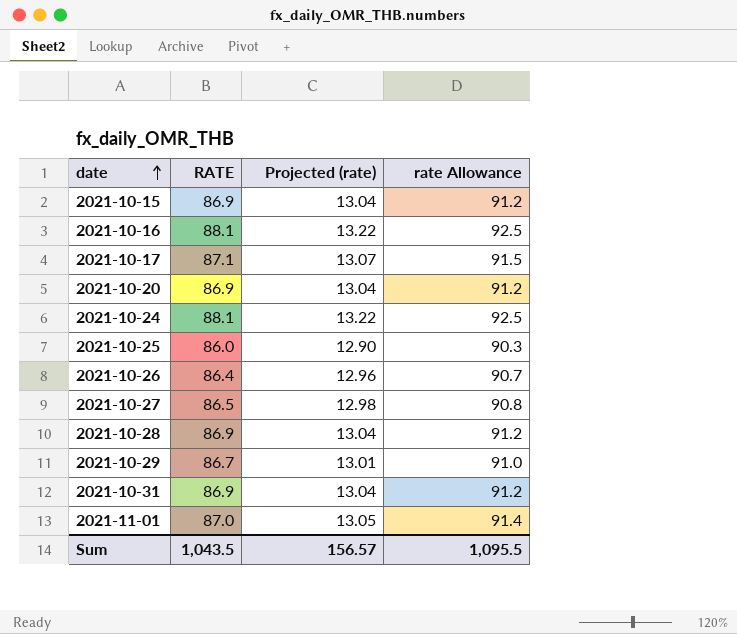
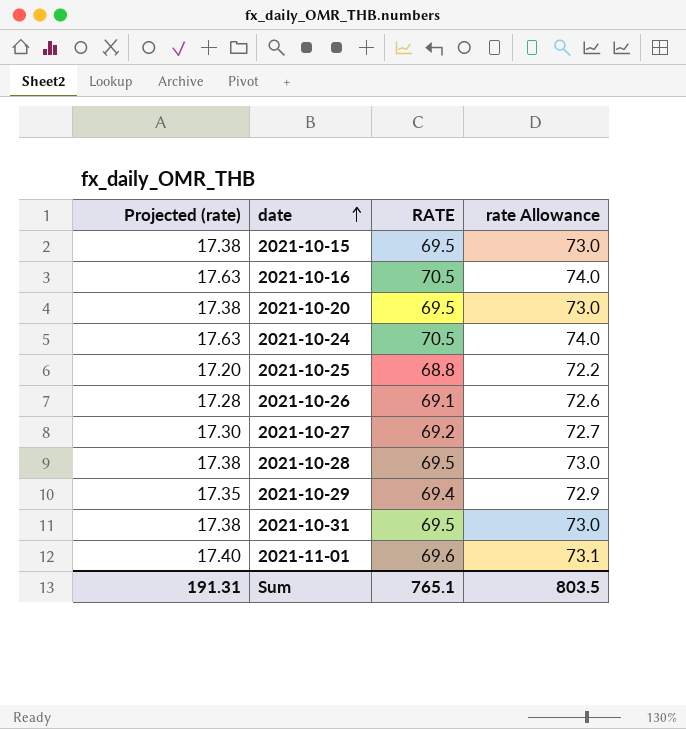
column Projected (rate) | formula: [RATE] * 0.15 -> [RATE] * 0.25
column Projected (rate) | position: 3 -> 1
row 2021-10-17: 87.1 | 13.07 | 91.5 -> none
2021-10-15 | RATE: 86.9 -> 69.5
2021-10-15 | rate Allowance: 91.2 -> 73.0
2021-10-16 | RATE: 88.1 -> 70.5
2021-10-16 | rate Allowance: 92.5 -> 74.0
2021-10-20 | RATE: 86.9 -> 69.5
2021-10-20 | rate Allowance: 91.2 -> 73.0
2021-10-24 | RATE: 88.1 -> 70.5
2021-10-24 | rate Allowance: 92.5 -> 74.0
2021-10-25 | RATE: 86.0 -> 68.8
2021-10-25 | rate Allowance: 90.3 -> 72.2
2021-10-26 | RATE: 86.4 -> 69.1
2021-10-26 | rate Allowance: 90.7 -> 72.6
2021-10-27 | RATE: 86.5 -> 69.2
2021-10-27 | rate Allowance: 90.8 -> 72.7
2021-10-28 | RATE: 86.9 -> 69.5
2021-10-28 | rate Allowance: 91.2 -> 73.0
2021-10-29 | RATE: 86.7 -> 69.4
2021-10-29 | rate Allowance: 91.0 -> 72.9
2021-10-31 | RATE: 86.9 -> 69.5
2021-10-31 | rate Allowance: 91.2 -> 73.0
2021-11-01 | RATE: 87.0 -> 69.6
2021-11-01 | rate Allowance: 91.4 -> 73.1
Sum | Projected (rate): 156.57 -> 191.31
Sum | RATE: 1,043.5 -> 765.1
Sum | rate Allowance: 1,095.5 -> 803.5

